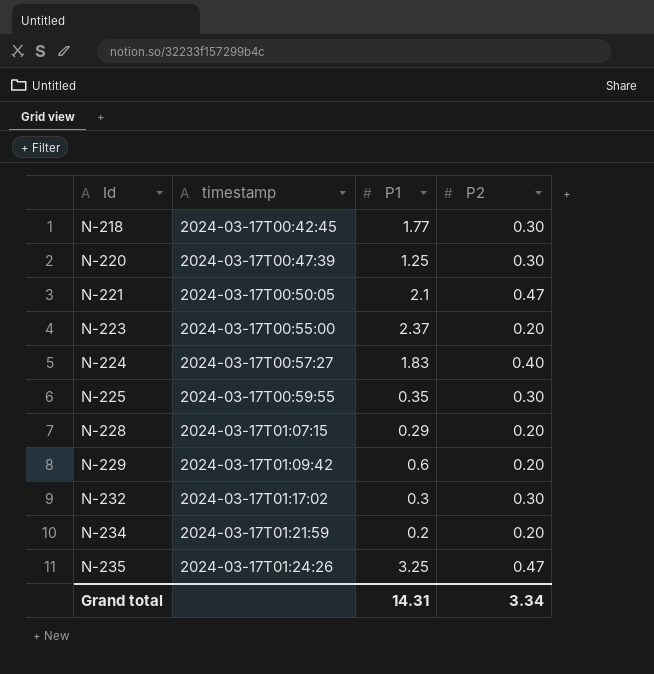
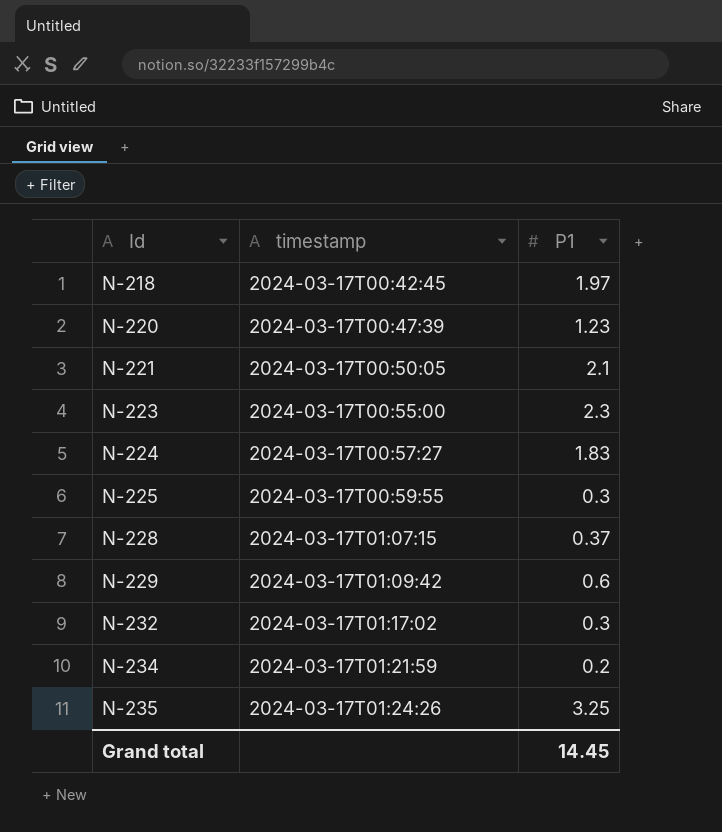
column P2 | position: 4 -> none
N-218 | P1: 1.77 -> 1.97
N-220 | P1: 1.25 -> 1.23
N-223 | P1: 2.37 -> 2.3
N-225 | P1: 0.35 -> 0.3
N-228 | P1: 0.29 -> 0.37
Grand total | P1: 14.31 -> 14.45

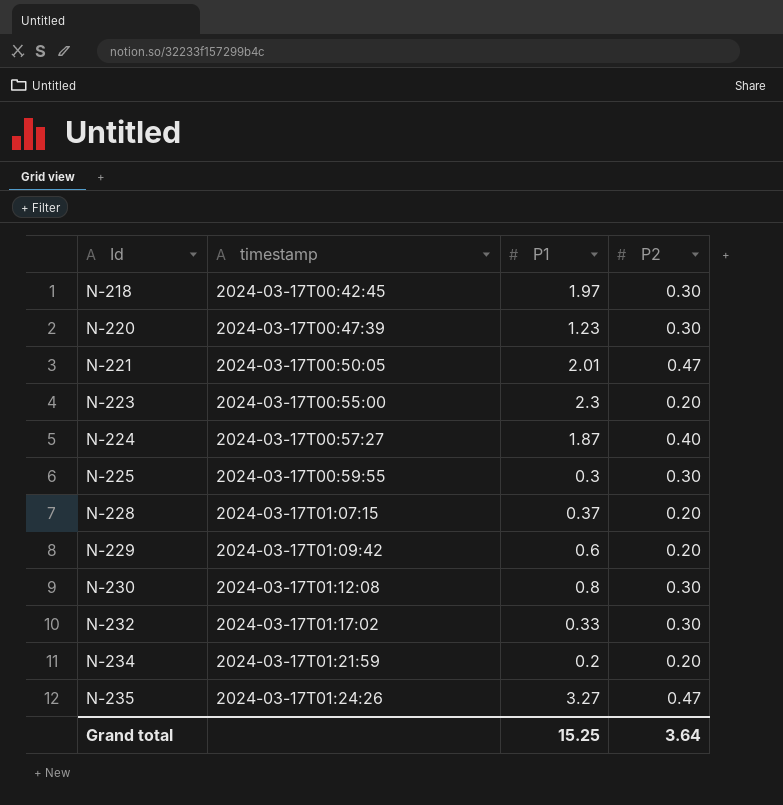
column P2 | position: none -> 4
N-221 | P1: 2.1 -> 2.01
N-224 | P1: 1.83 -> 1.87
row N-230: none -> 2024-03-17T01:12:08 | 0.8 | 0.30
N-232 | P1: 0.3 -> 0.33
N-235 | P1: 3.25 -> 3.27
Grand total | P1: 14.45 -> 15.25

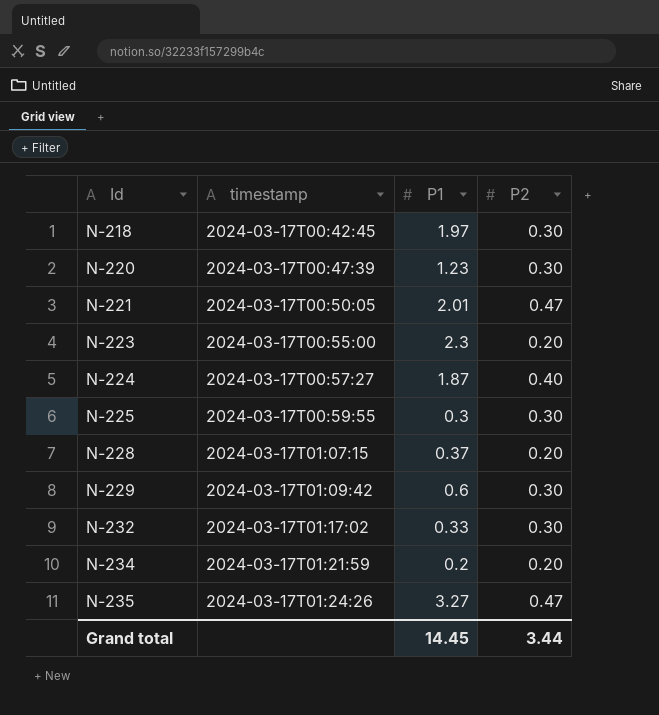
row N-230: 2024-03-17T01:12:08 | 0.8 | 0.30 -> none
N-229 | P2: 0.20 -> 0.30
Grand total | P1: 15.25 -> 14.45
Grand total | P2: 3.64 -> 3.44

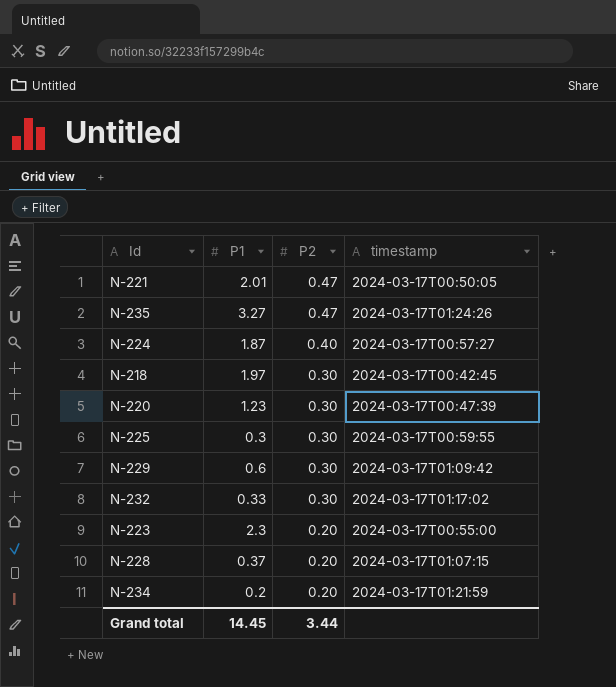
row order: Id ascending -> P2 descending
column timestamp | position: 2 -> 4

